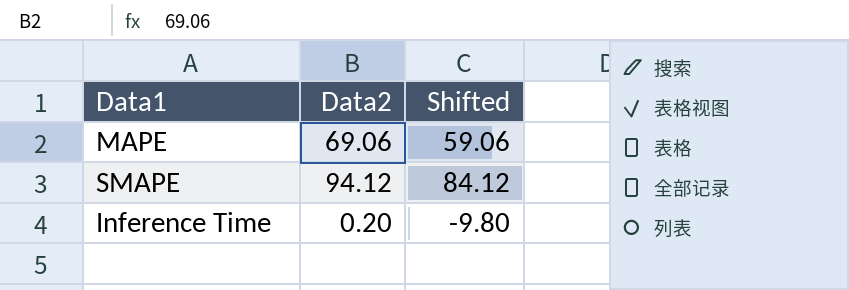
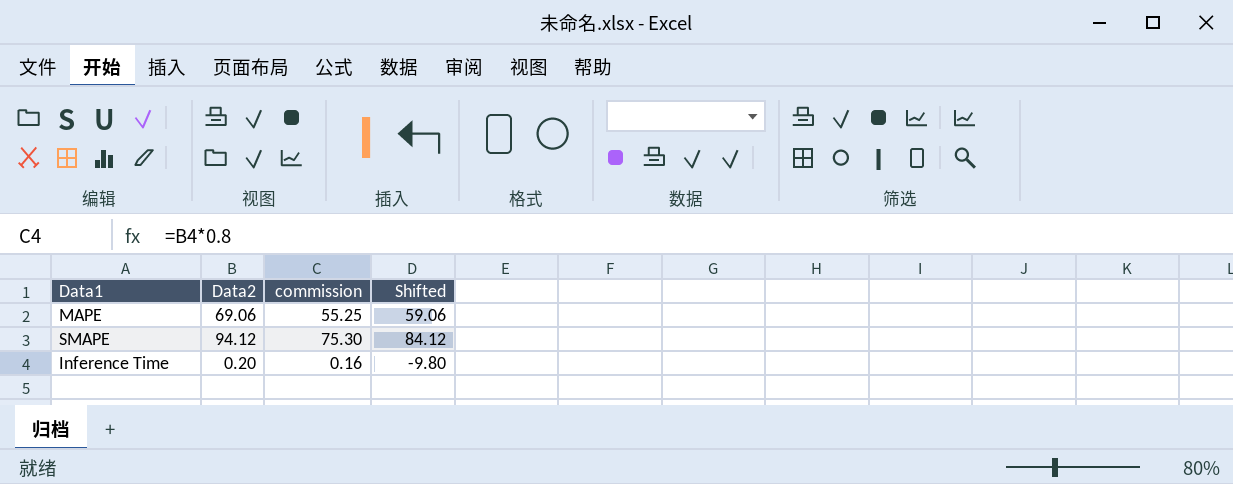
column commission | formula: none -> [Data2] * 0.8

